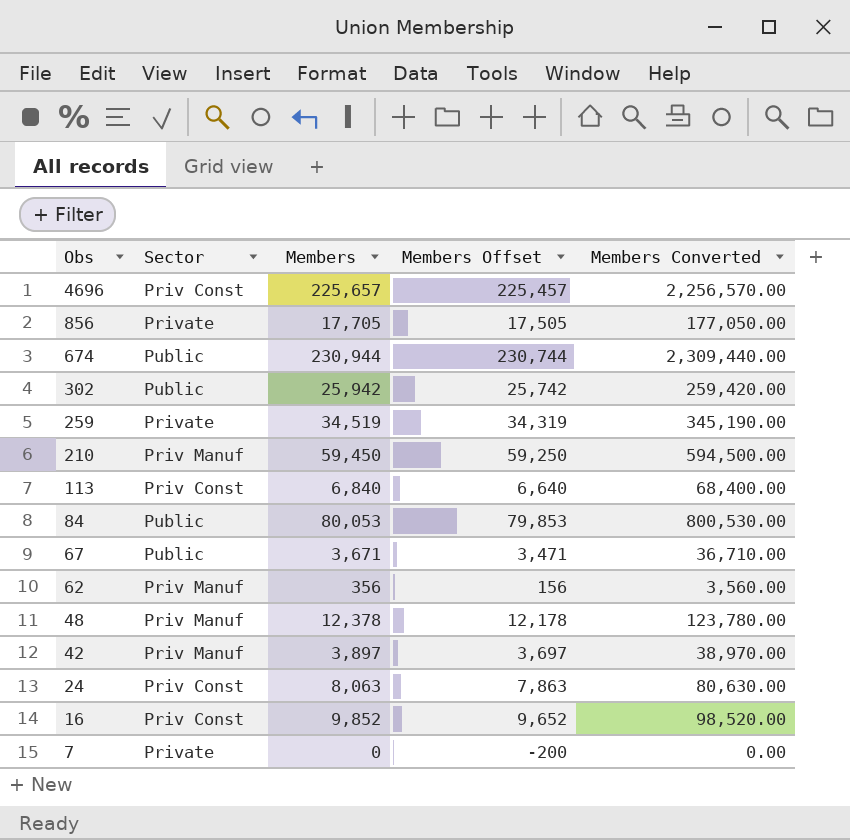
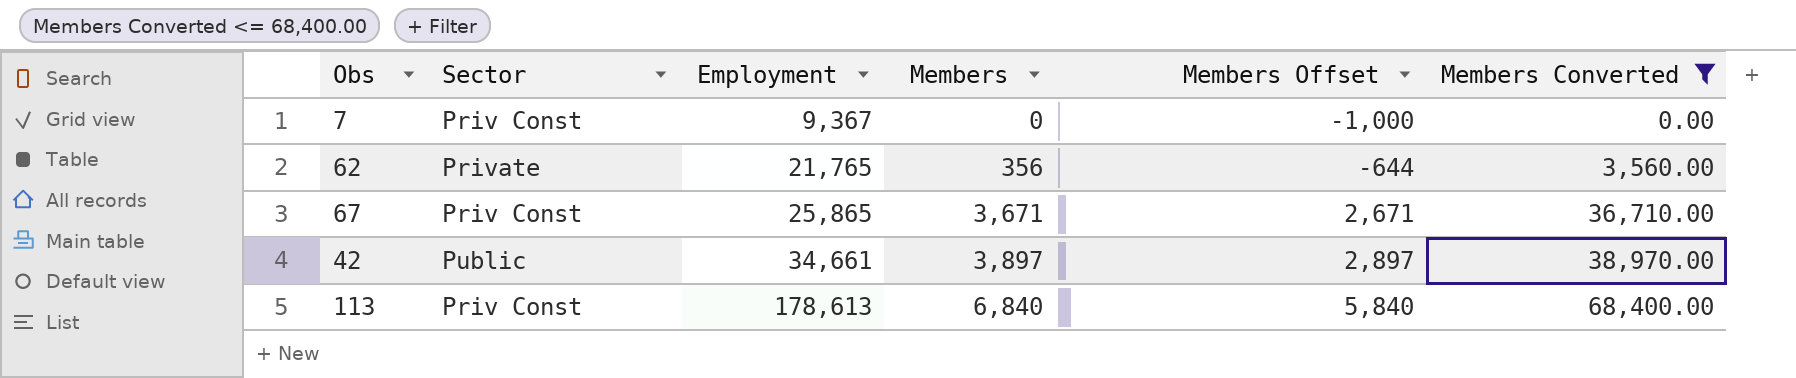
filter: none -> Members Converted <= 68,400.00
row order: Obs descending -> Employment ascending
column Employment | position: none -> 3
column Members Offset | formula: [Members] - 200 -> [Members] - 1000
7 | Sector: Private -> Priv Const
62 | Sector: Priv Manuf -> Private
67 | Sector: Public -> Priv Const
42 | Sector: Priv Manuf -> Public

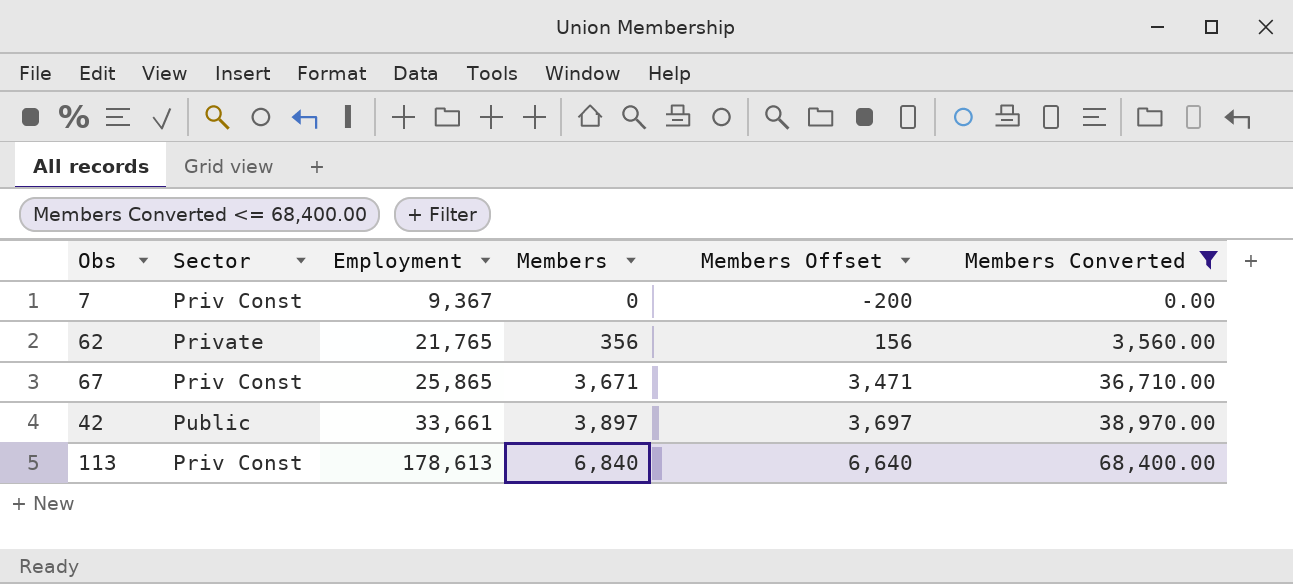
column Members Offset | formula: [Members] - 1000 -> [Members] - 200
42 | Employment: 34,661 -> 33,661

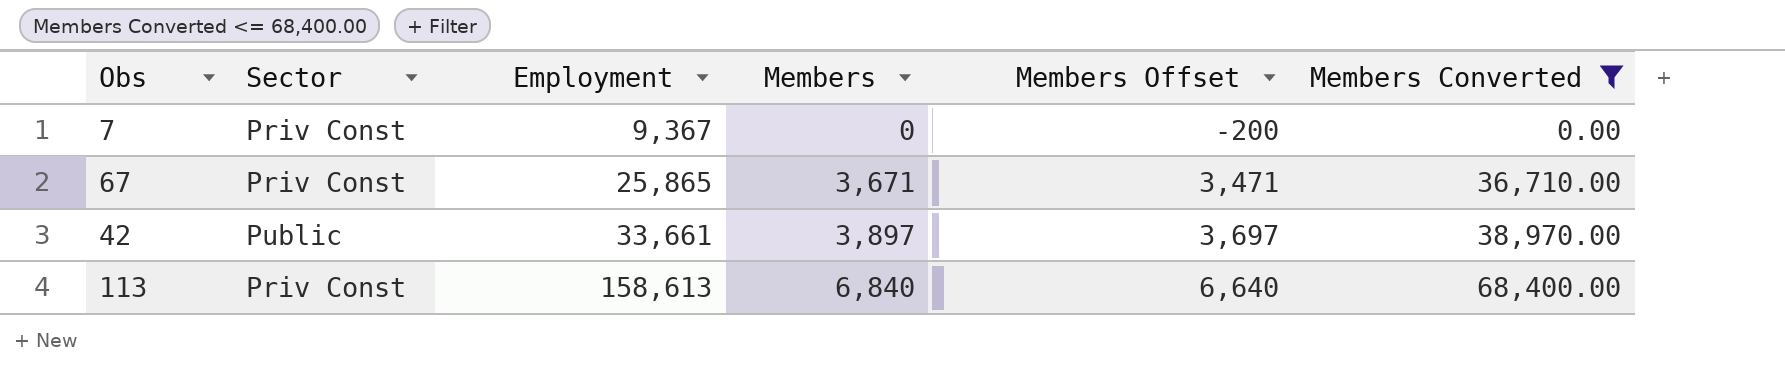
row 62: Private | 21,765 | 356 | 156 | 3,560.00 -> none
113 | Employment: 178,613 -> 158,613

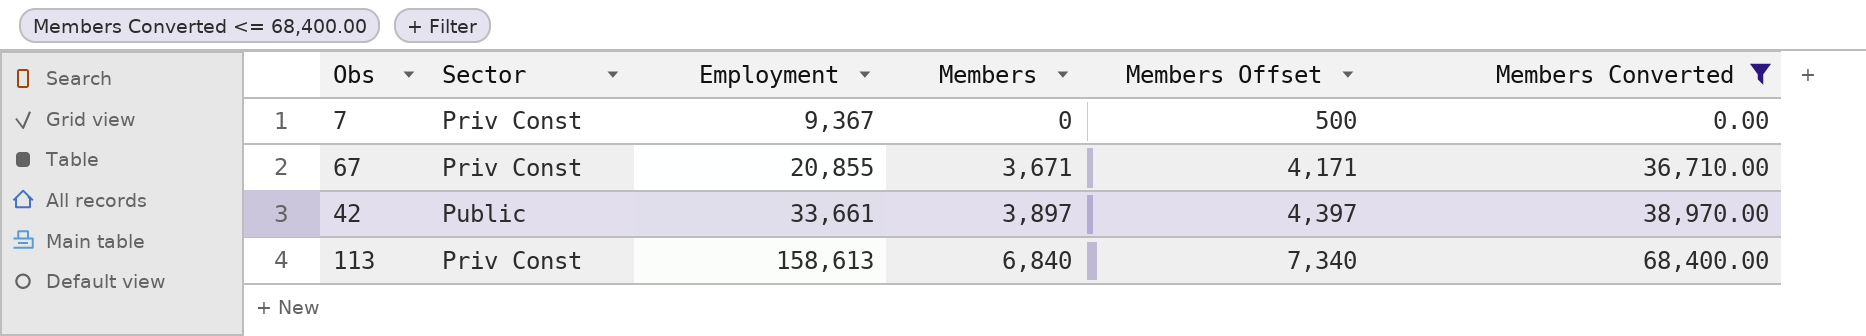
column Members Offset | formula: [Members] - 200 -> [Members] + 500
67 | Employment: 25,865 -> 20,855

